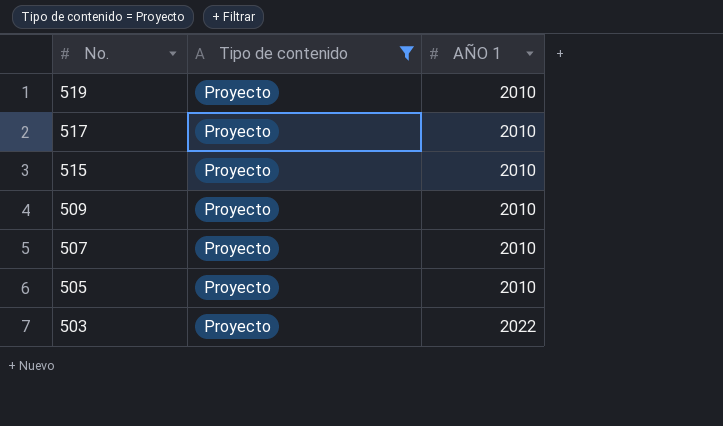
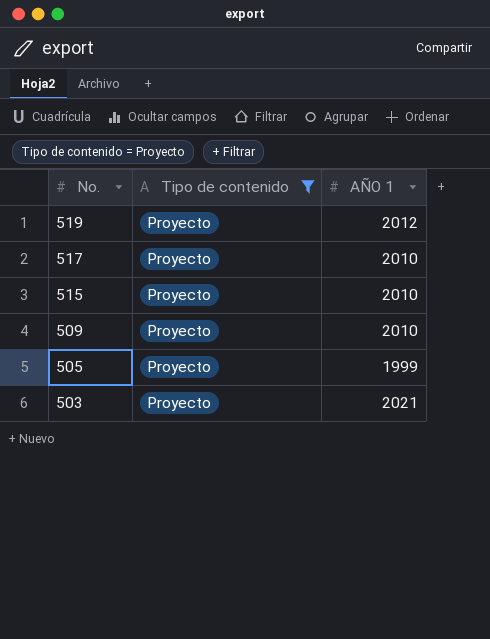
row 507: Proyecto | 2010 -> none
519 | AÑO 1: 2010 -> 2012
505 | AÑO 1: 2010 -> 1999
503 | AÑO 1: 2022 -> 2021

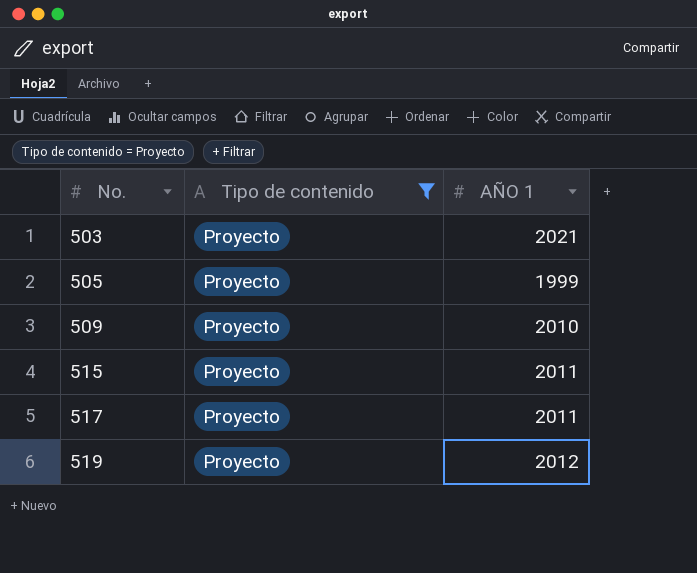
row order: No. descending -> No. ascending
515 | AÑO 1: 2010 -> 2011
517 | AÑO 1: 2010 -> 2011

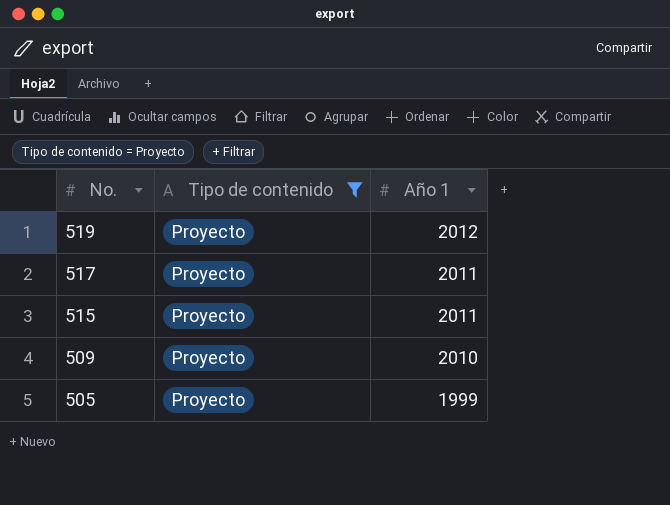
row order: No. ascending -> No. descending
column name: AÑO 1 -> Año 1
row 503: Proyecto | 2021 -> none

